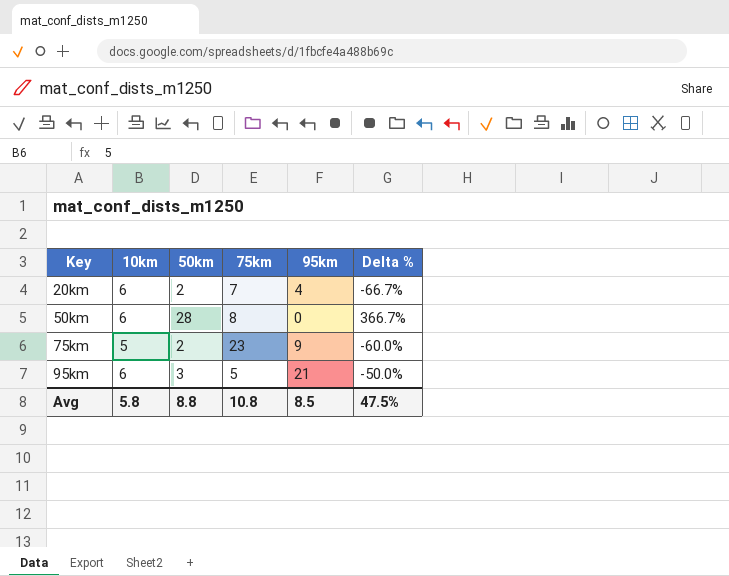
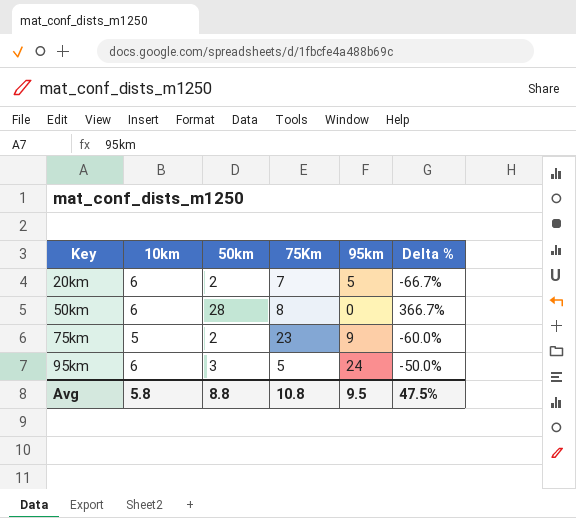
column name: 75km -> 75Km
20km | 95km: 4 -> 5
95km | 95km: 21 -> 24
Avg | 95km: 8.5 -> 9.5

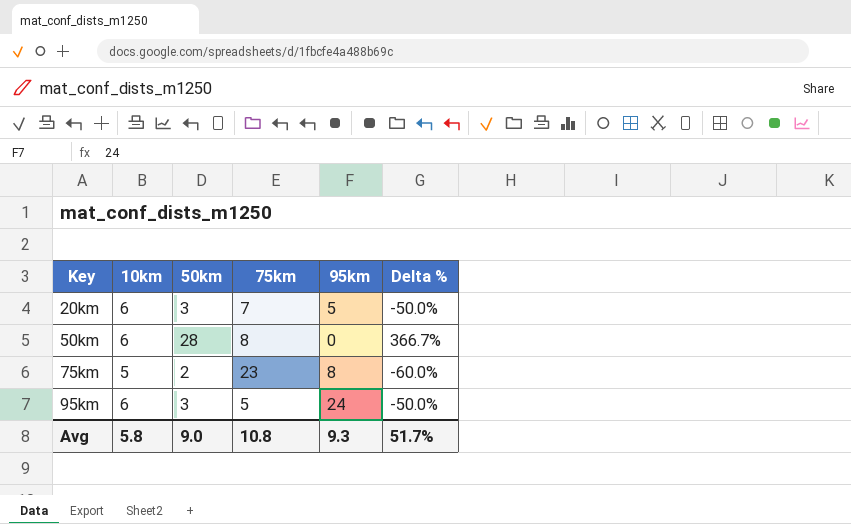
column name: 75Km -> 75km
20km | 50km: 2 -> 3
20km | Delta %: -66.7% -> -50.0%
75km | 95km: 9 -> 8
Avg | 50km: 8.8 -> 9.0
Avg | 95km: 9.5 -> 9.3
Avg | Delta %: 47.5% -> 51.7%

